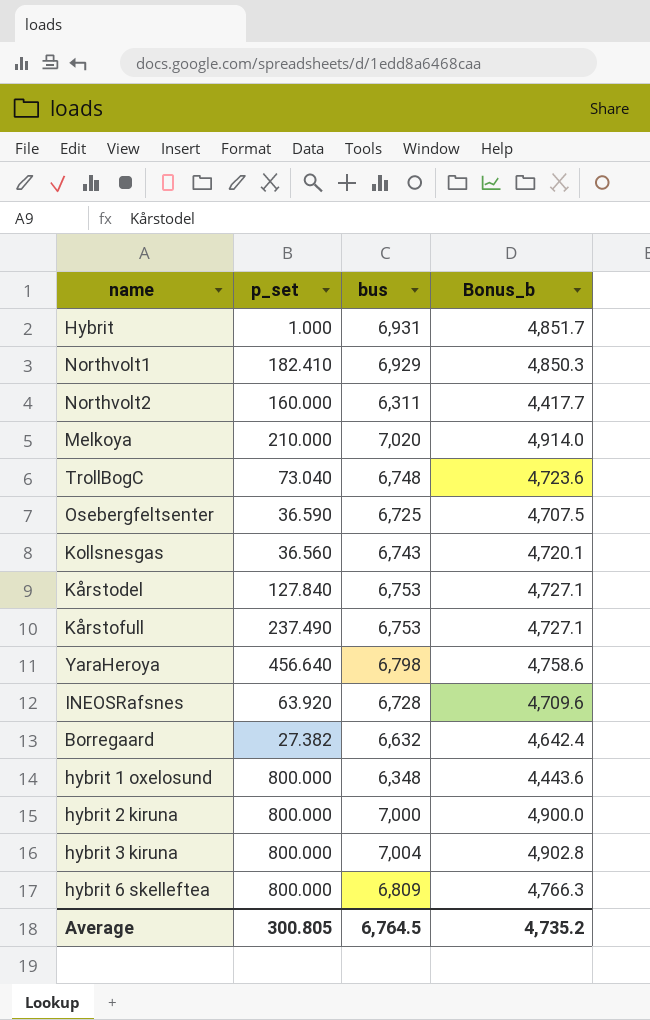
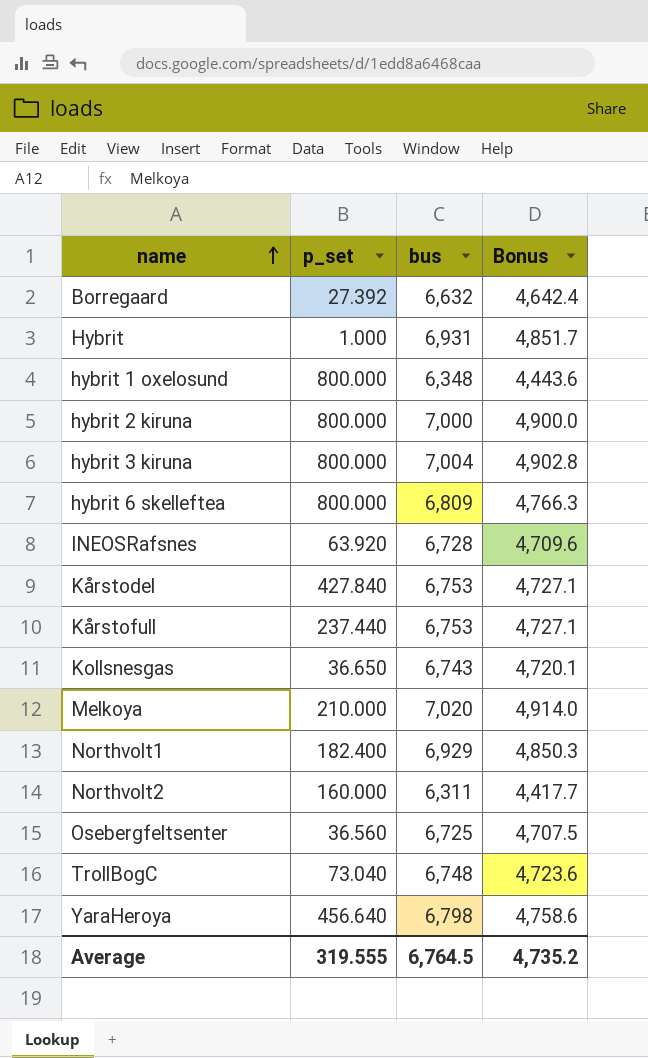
row order: none -> name ascending
column name: Bonus_b -> Bonus
Borregaard | p_set: 27.382 -> 27.392
Kårstodel | p_set: 127.840 -> 427.840
Kårstofull | p_set: 237.490 -> 237.440
Kollsnesgas | p_set: 36.560 -> 36.650
Northvolt1 | p_set: 182.410 -> 182.400
Osebergfeltsenter | p_set: 36.590 -> 36.560
Average | p_set: 300.805 -> 319.555

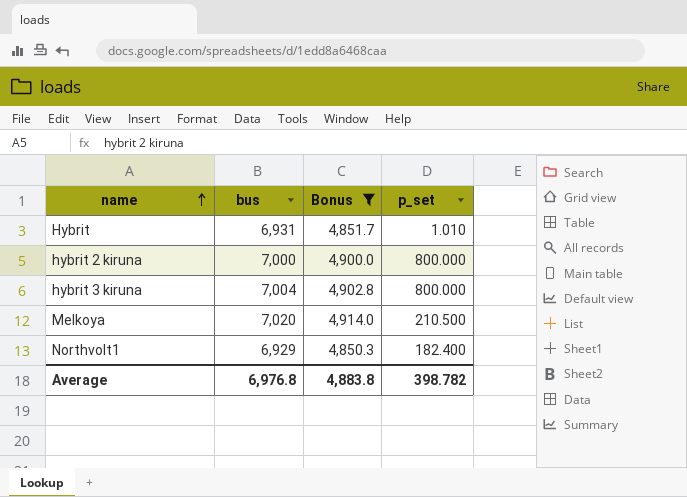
filter: none -> Bonus >= 4,850.3
column p_set | position: 2 -> 4
Hybrit | p_set: 1.000 -> 1.010
Melkoya | p_set: 210.000 -> 210.500
Average | bus: 6,764.5 -> 6,976.8
Average | Bonus: 4,735.2 -> 4,883.8
Average | p_set: 319.555 -> 398.782

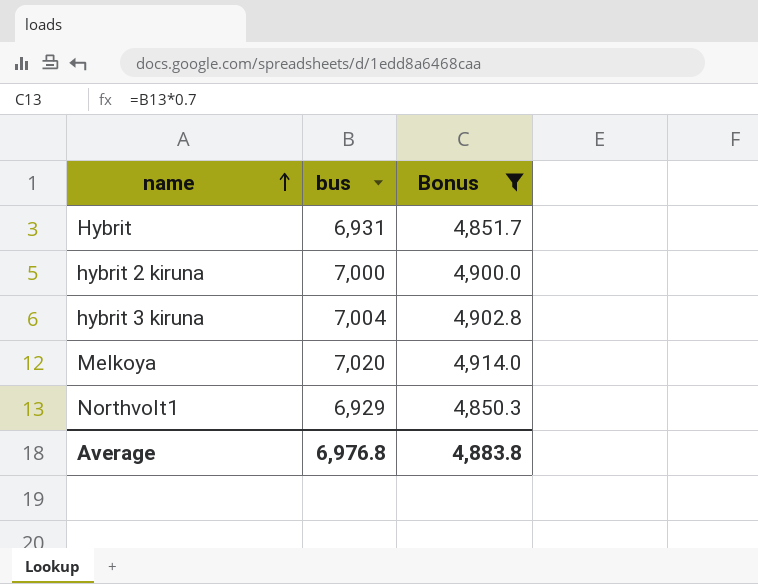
column p_set | position: 4 -> none

